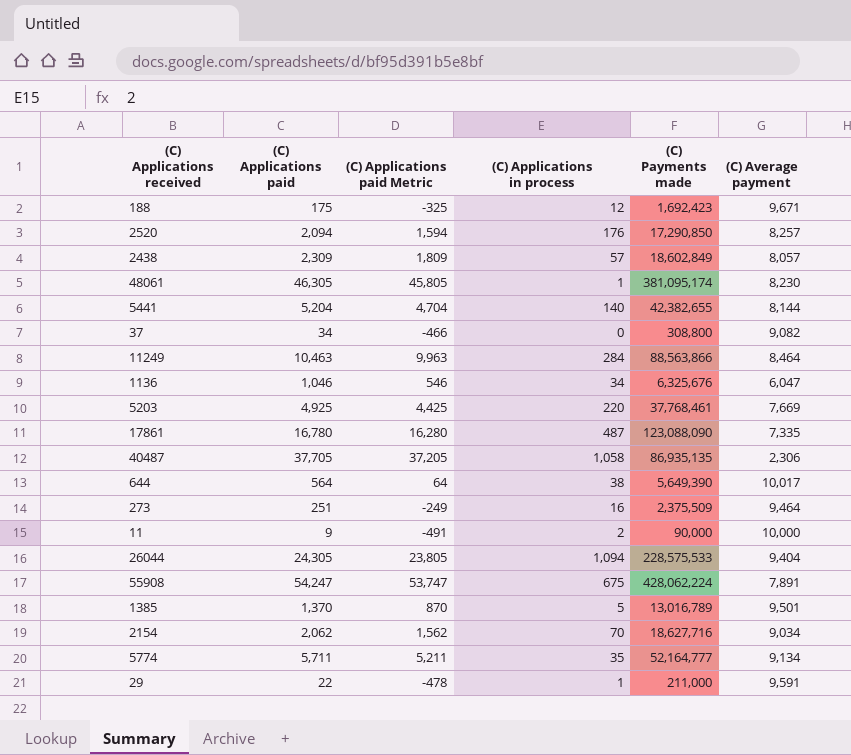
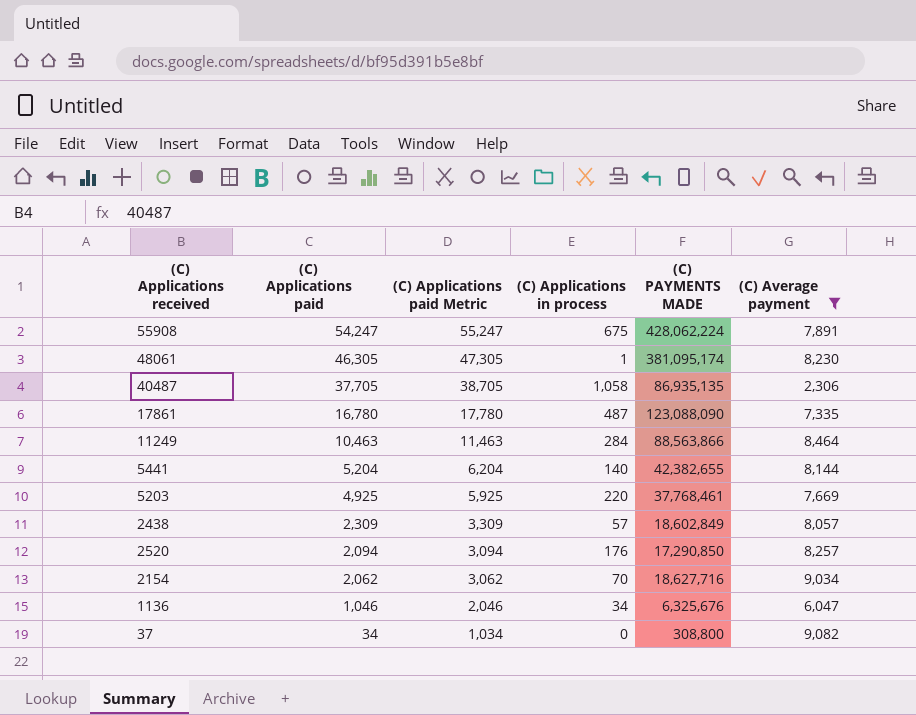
filter: none -> (C) Average payment <= 9,082
row order: none -> (C) Applications paid descending
column (C) Applications paid Metric | formula: [(C) Applications paid] - 500 -> [(C) Applications paid] + 1000
column name: (C) Payments made -> (C) PAYMENTS MADE

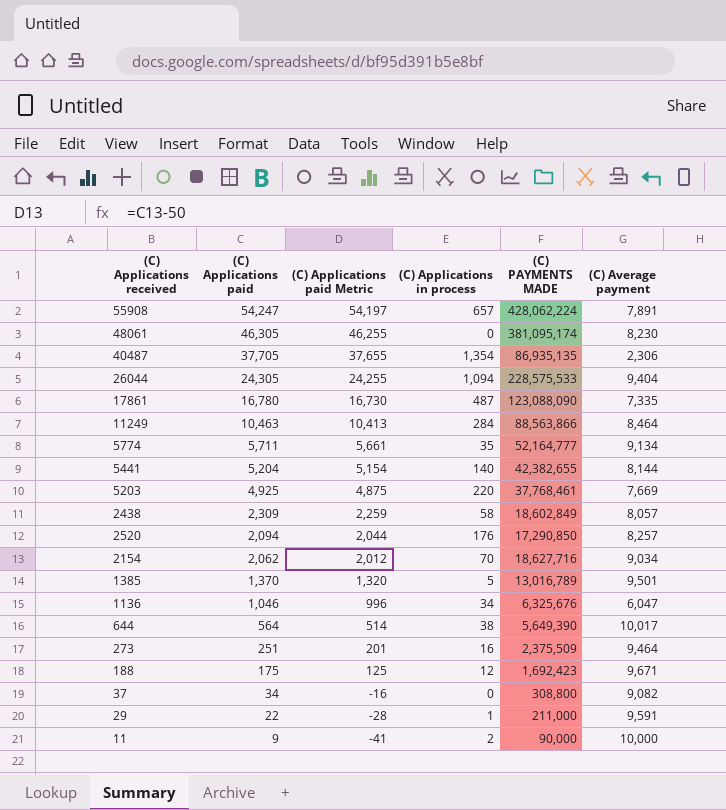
filter: (C) Average payment <= 9,082 -> none
column (C) Applications paid Metric | formula: [(C) Applications paid] + 1000 -> [(C) Applications paid] - 50
55908 | (C) Applications in process: 675 -> 657
48061 | (C) Applications in process: 1 -> 0
40487 | (C) Applications in process: 1,058 -> 1,354
2438 | (C) Applications in process: 57 -> 58

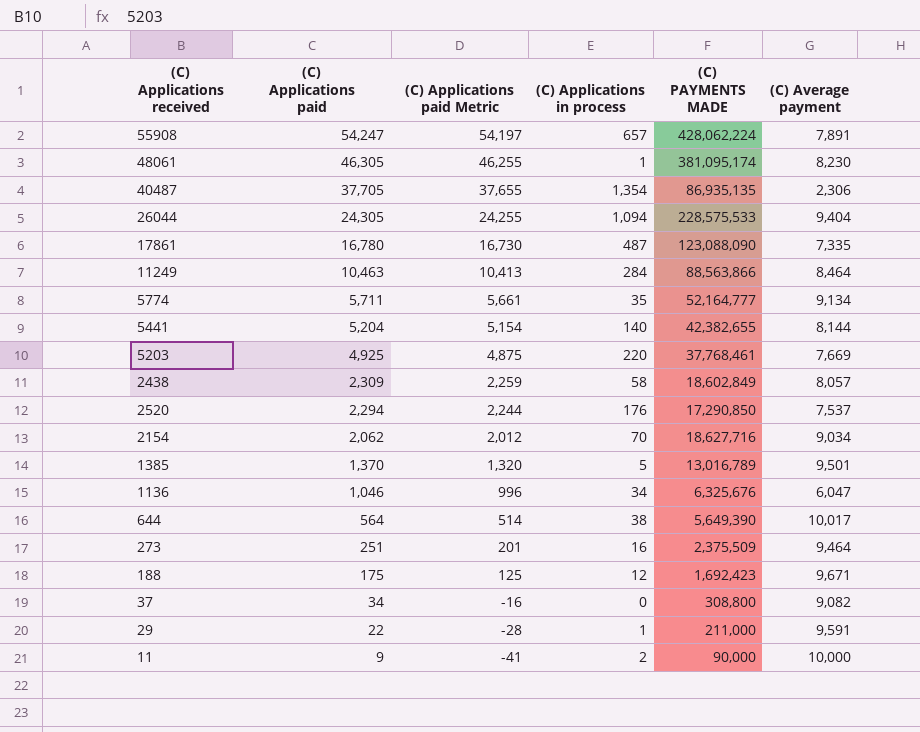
48061 | (C) Applications in process: 0 -> 1
2520 | (C) Applications paid: 2,094 -> 2,294
2520 | (C) Applications paid Metric: 2,044 -> 2,244
2520 | (C) Average payment: 8,257 -> 7,537

